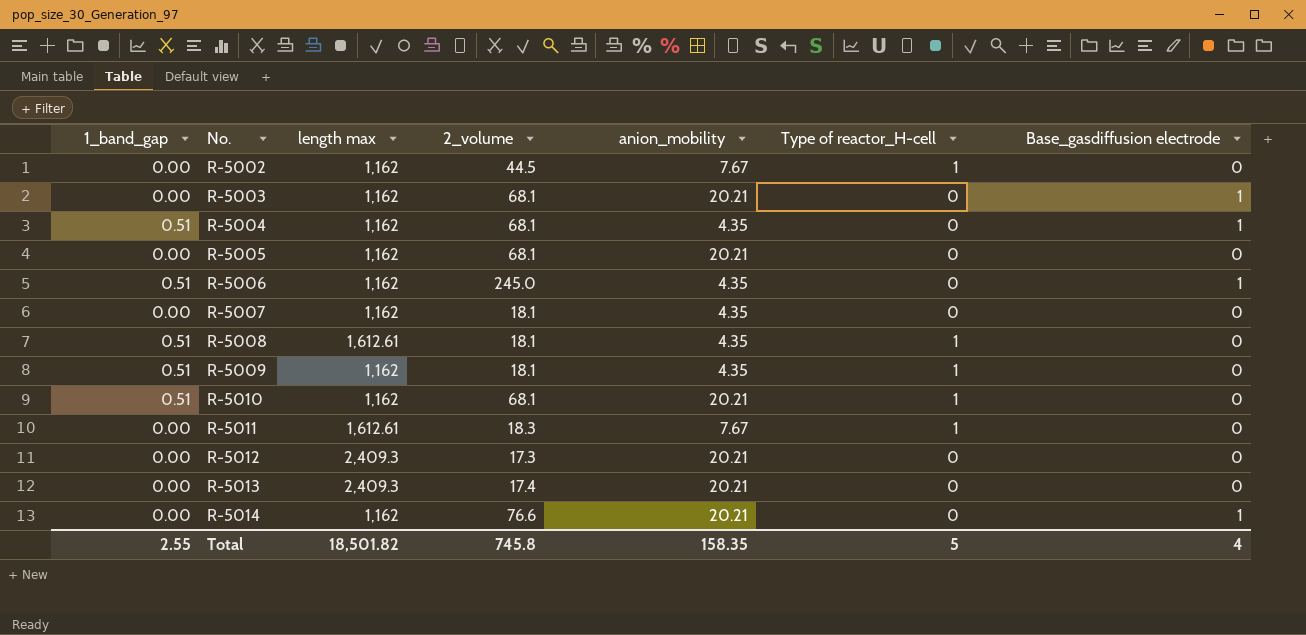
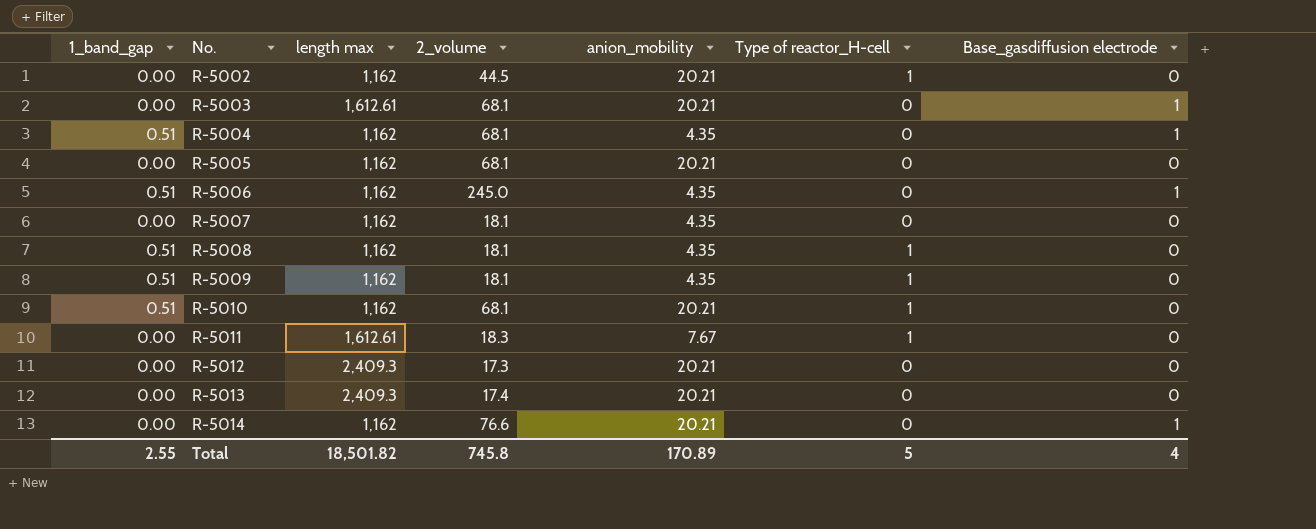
R-5002 | anion_mobility: 7.67 -> 20.21
R-5003 | length max: 1,162 -> 1,612.61
R-5008 | length max: 1,612.61 -> 1,162
Total | anion_mobility: 158.35 -> 170.89

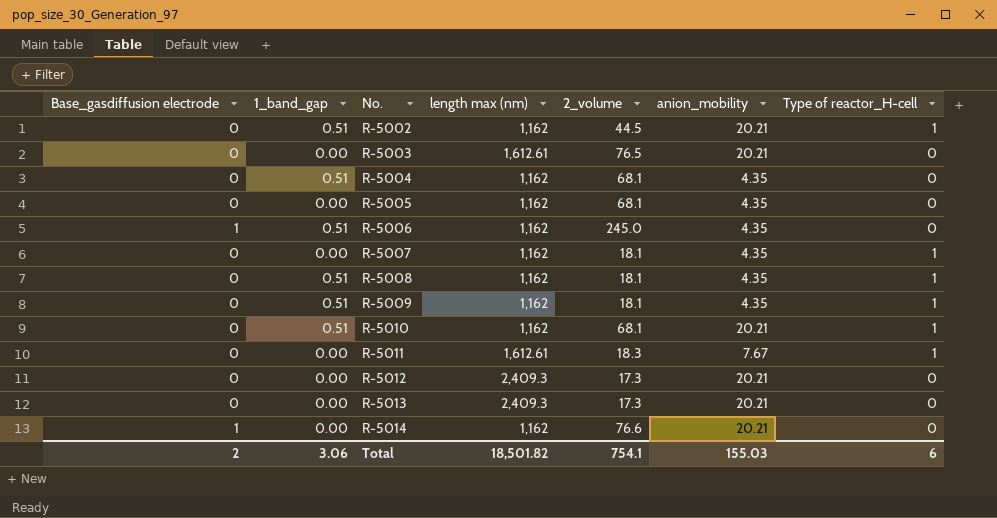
column Base_gasdiffusion electrode | position: 7 -> 1
column name: length max -> length max (nm)
R-5002 | 1_band_gap: 0.00 -> 0.51
R-5003 | Base_gasdiffusion electrode: 1 -> 0
R-5003 | 2_volume: 68.1 -> 76.5
R-5004 | Base_gasdiffusion electrode: 1 -> 0
R-5005 | anion_mobility: 20.21 -> 4.35
R-5007 | Type of reactor_H-cell: 0 -> 1
R-5013 | 2_volume: 17.4 -> 17.3
Total | Base_gasdiffusion electrode: 4 -> 2
Total | 1_band_gap: 2.55 -> 3.06
Total | 2_volume: 745.8 -> 754.1
Total | anion_mobility: 170.89 -> 155.03
Total | Type of reactor_H-cell: 5 -> 6

